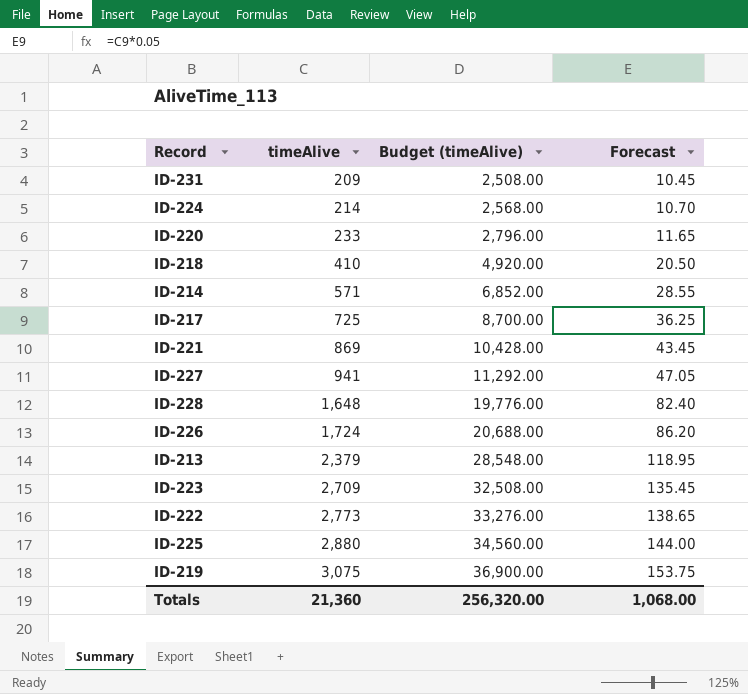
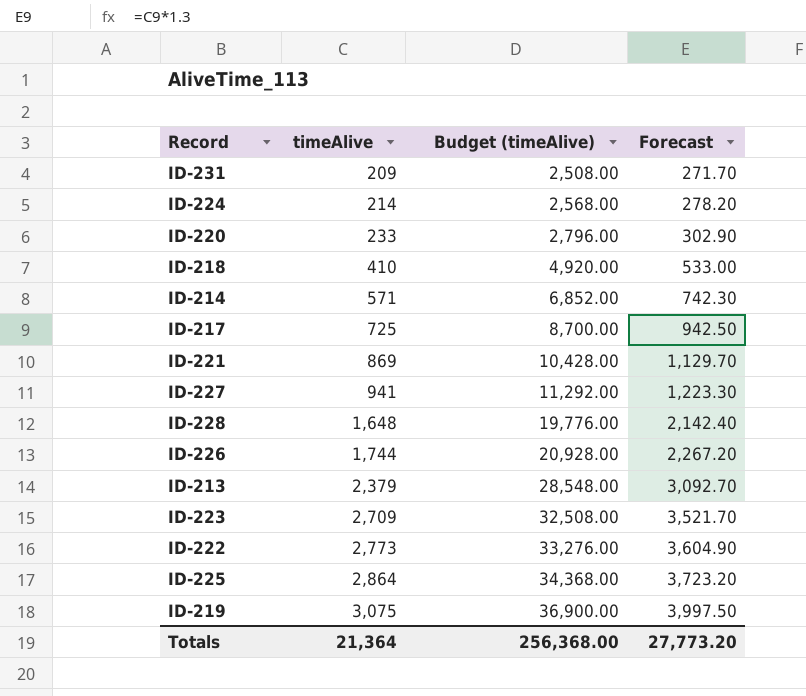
column Forecast | formula: [timeAlive] * 0.05 -> [timeAlive] * 1.3
ID-226 | timeAlive: 1,724 -> 1,744
ID-226 | Budget (timeAlive): 20,688.00 -> 20,928.00
ID-225 | timeAlive: 2,880 -> 2,864
ID-225 | Budget (timeAlive): 34,560.00 -> 34,368.00
Totals | timeAlive: 21,360 -> 21,364
Totals | Budget (timeAlive): 256,320.00 -> 256,368.00
Totals | Forecast: 1,068.00 -> 27,773.20

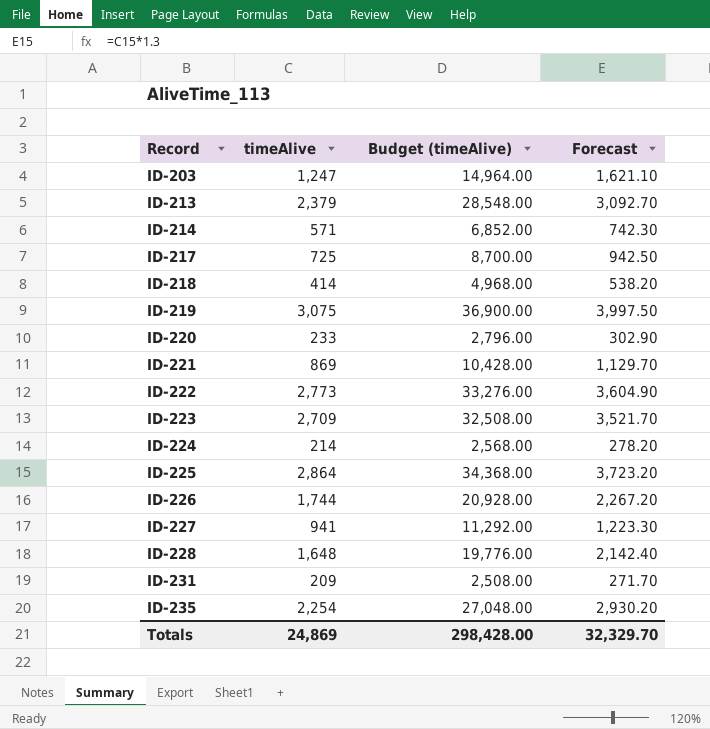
row order: timeAlive ascending -> Record ascending
row ID-203: none -> 1,247 | 14,964.00 | 1,621.10
ID-218 | timeAlive: 410 -> 414
ID-218 | Budget (timeAlive): 4,920.00 -> 4,968.00
ID-218 | Forecast: 533.00 -> 538.20
row ID-235: none -> 2,254 | 27,048.00 | 2,930.20
Totals | timeAlive: 21,364 -> 24,869
Totals | Budget (timeAlive): 256,368.00 -> 298,428.00
Totals | Forecast: 27,773.20 -> 32,329.70

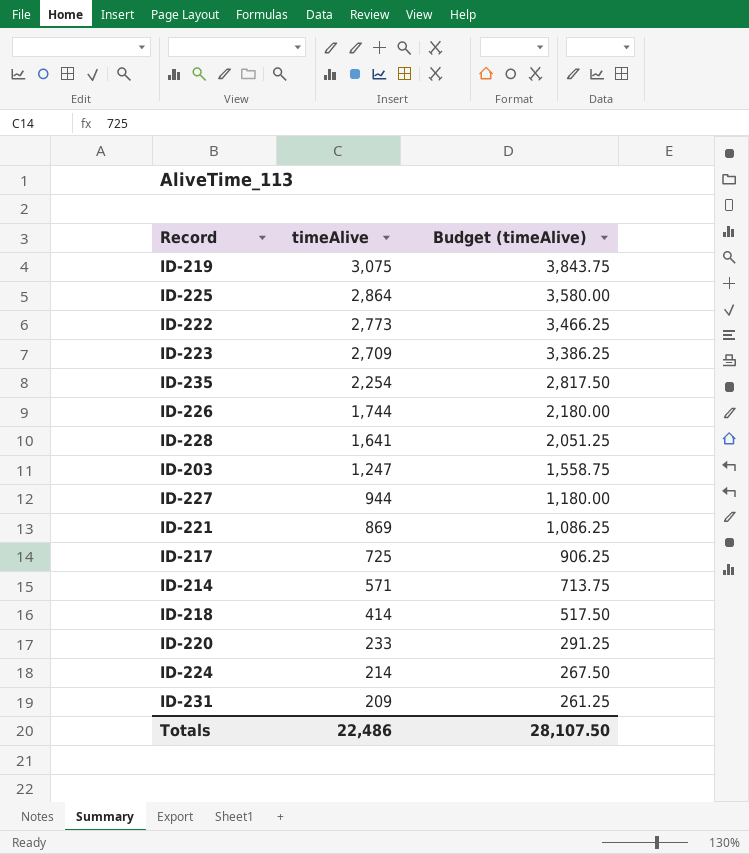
row order: Record ascending -> timeAlive descending
column Forecast | formula: [timeAlive] * 1.3 -> none
column Budget (timeAlive) | formula: [timeAlive] * 12 -> [timeAlive] * 1.25
row ID-213: 2,379 | 28,548.00 | 3,092.70 -> none
ID-228 | timeAlive: 1,648 -> 1,641
ID-227 | timeAlive: 941 -> 944
Totals | timeAlive: 24,869 -> 22,486
Totals | Budget (timeAlive): 298,428.00 -> 28,107.50

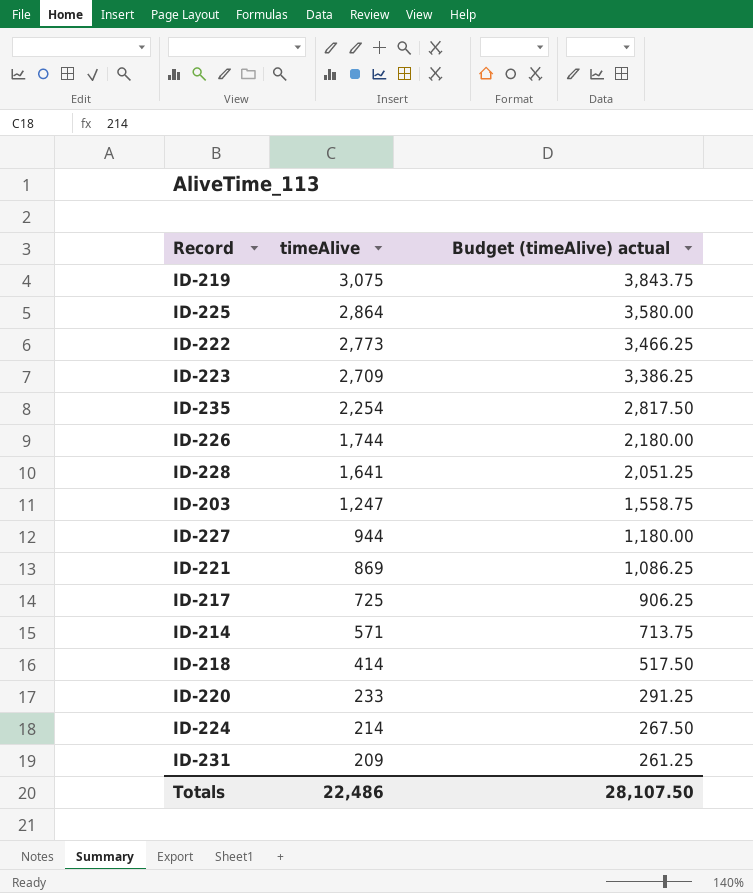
column name: Budget (timeAlive) -> Budget (timeAlive) actual

